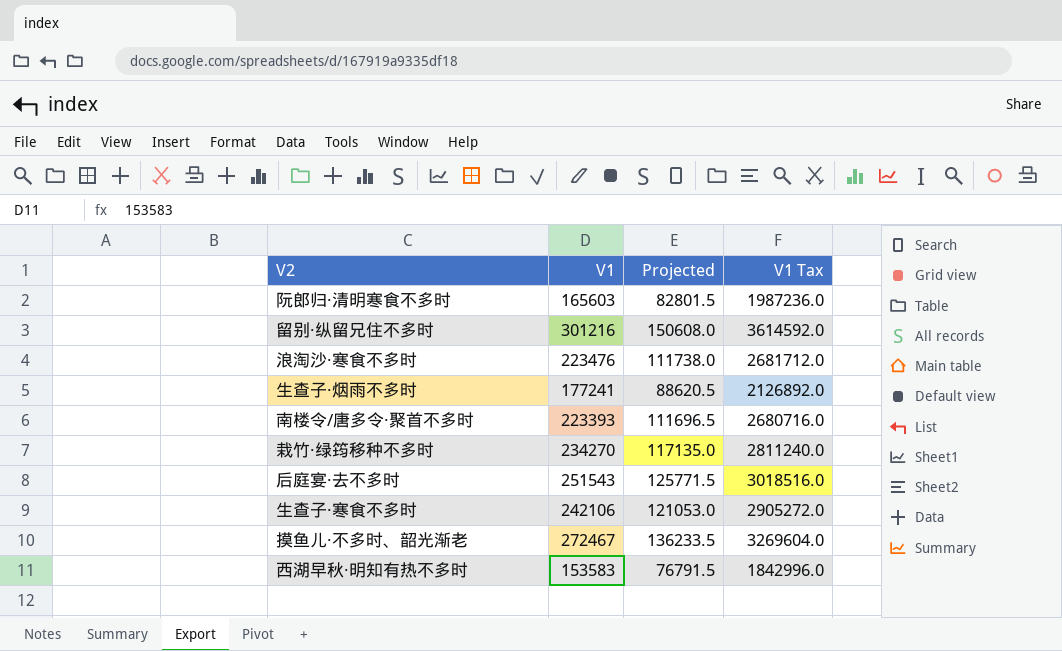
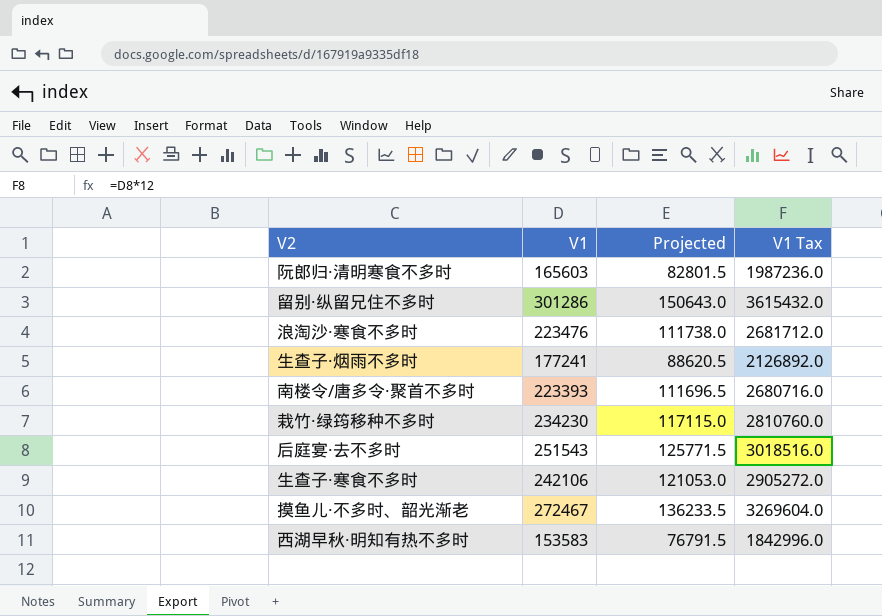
留别·纵留兄住不多时 | V1: 301216 -> 301286
留别·纵留兄住不多时 | Projected: 150608.0 -> 150643.0
留别·纵留兄住不多时 | V1 Tax: 3614592.0 -> 3615432.0
栽竹·绿筠移种不多时 | V1: 234270 -> 234230
栽竹·绿筠移种不多时 | Projected: 117135.0 -> 117115.0
栽竹·绿筠移种不多时 | V1 Tax: 2811240.0 -> 2810760.0

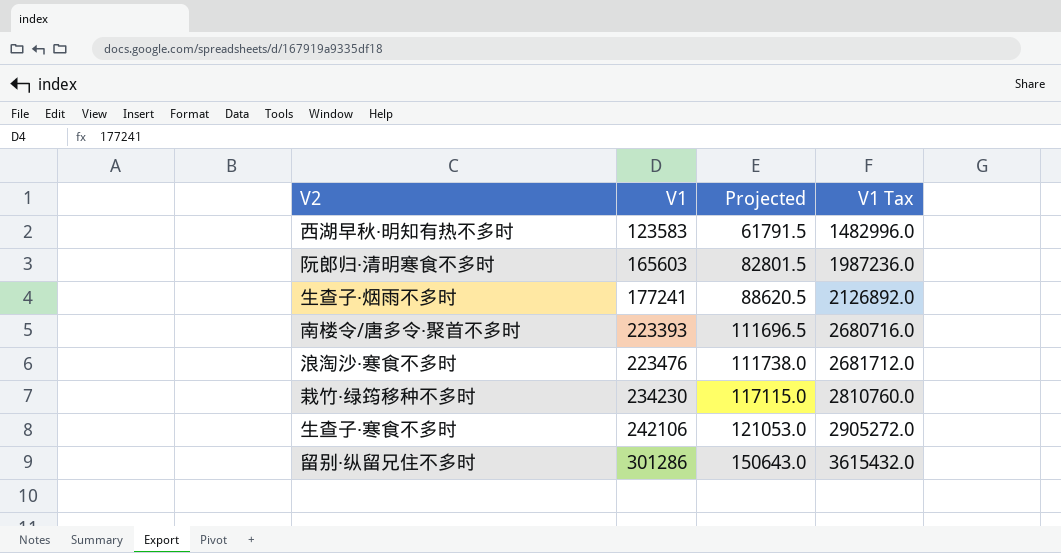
row order: none -> V1 ascending
row 后庭宴·去不多时: 251543 | 125771.5 | 3018516.0 -> none
row 摸鱼儿·不多时、韶光渐老: 272467 | 136233.5 | 3269604.0 -> none
西湖早秋·明知有热不多时 | V1: 153583 -> 123583
西湖早秋·明知有热不多时 | Projected: 76791.5 -> 61791.5
西湖早秋·明知有热不多时 | V1 Tax: 1842996.0 -> 1482996.0

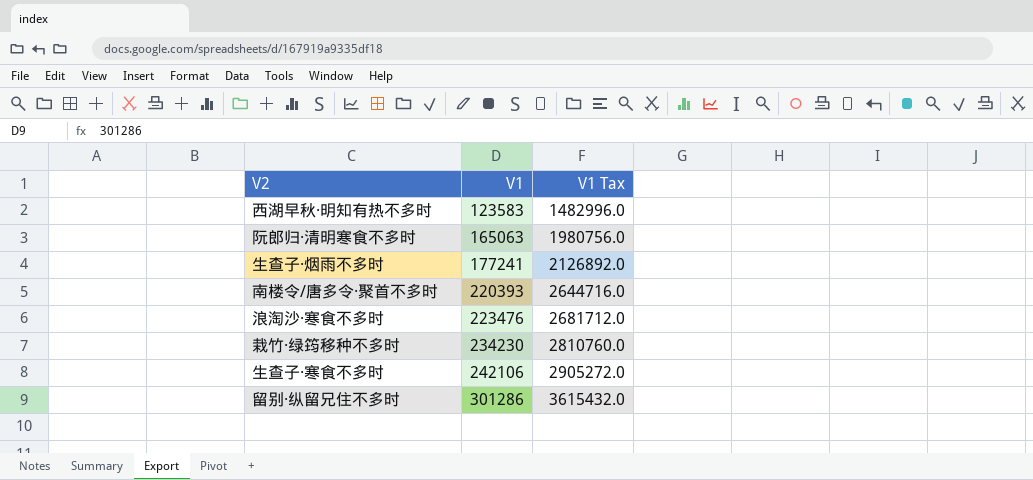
column Projected | formula: [V1] * 0.5 -> none
阮郎归·清明寒食不多时 | V1: 165603 -> 165063
阮郎归·清明寒食不多时 | V1 Tax: 1987236.0 -> 1980756.0
南楼令/唐多令·聚首不多时 | V1: 223393 -> 220393
南楼令/唐多令·聚首不多时 | V1 Tax: 2680716.0 -> 2644716.0

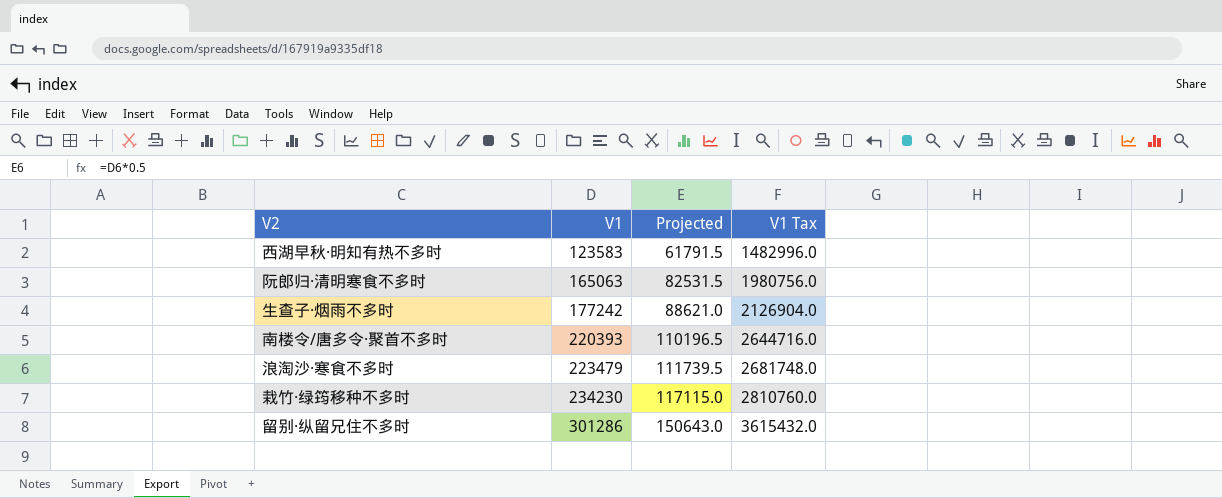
column Projected | formula: none -> [V1] * 0.5
row 生查子·寒食不多时: 242106 | 2905272.0 -> none
生查子·烟雨不多时 | V1: 177241 -> 177242
生查子·烟雨不多时 | V1 Tax: 2126892.0 -> 2126904.0
浪淘沙·寒食不多时 | V1: 223476 -> 223479
浪淘沙·寒食不多时 | V1 Tax: 2681712.0 -> 2681748.0

